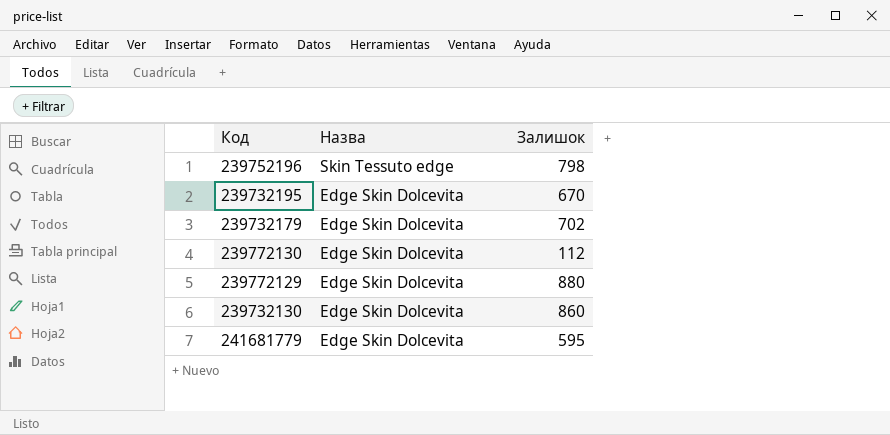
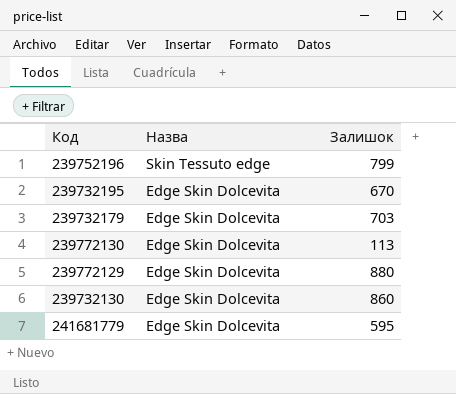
239752196 | Залишок: 798 -> 799
239732179 | Залишок: 702 -> 703
239772130 | Залишок: 112 -> 113

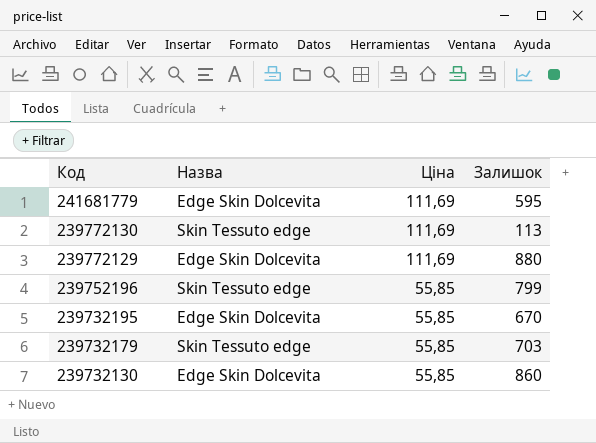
row order: Назва descending -> Код descending
column Ціна | position: none -> 3
239772130 | Назва: Edge Skin Dolcevita -> Skin Tessuto edge
239732179 | Назва: Edge Skin Dolcevita -> Skin Tessuto edge

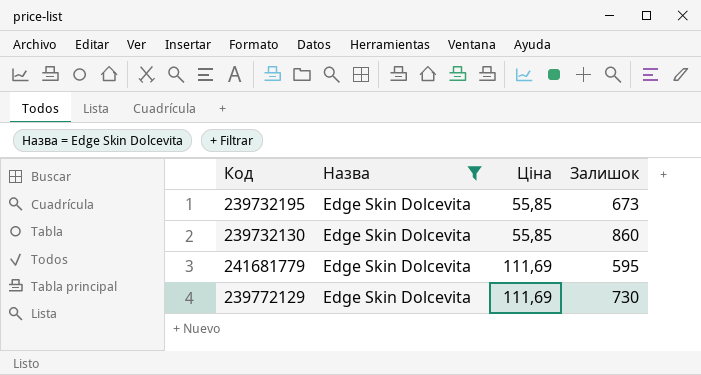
filter: none -> Назва = Edge Skin Dolcevita
row order: Код descending -> Ціна ascending
239732195 | Залишок: 670 -> 673
239772129 | Залишок: 880 -> 730

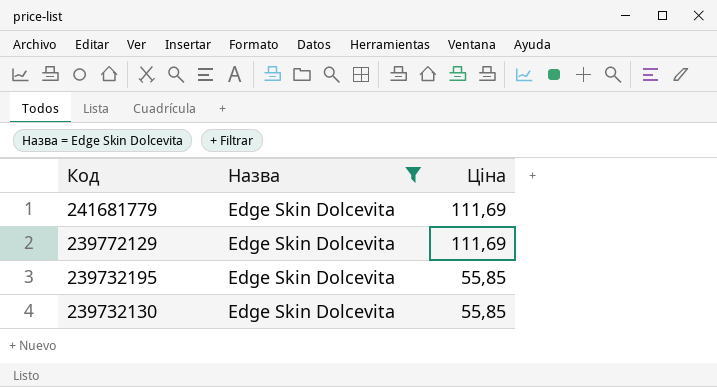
row order: Ціна ascending -> Код descending
column Залишок | position: 4 -> none

